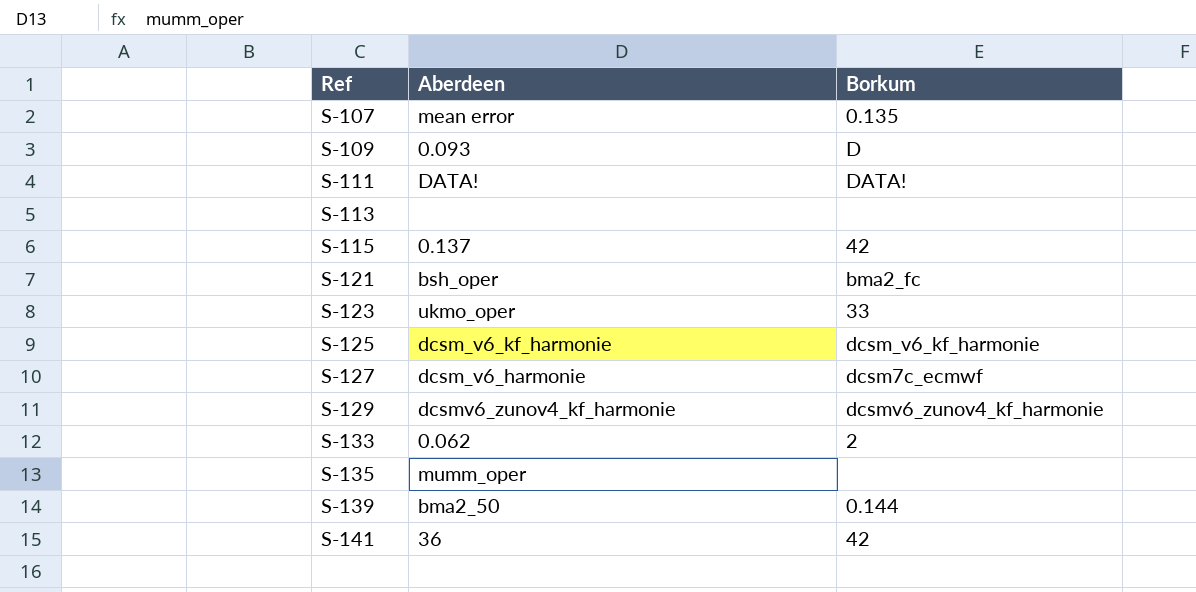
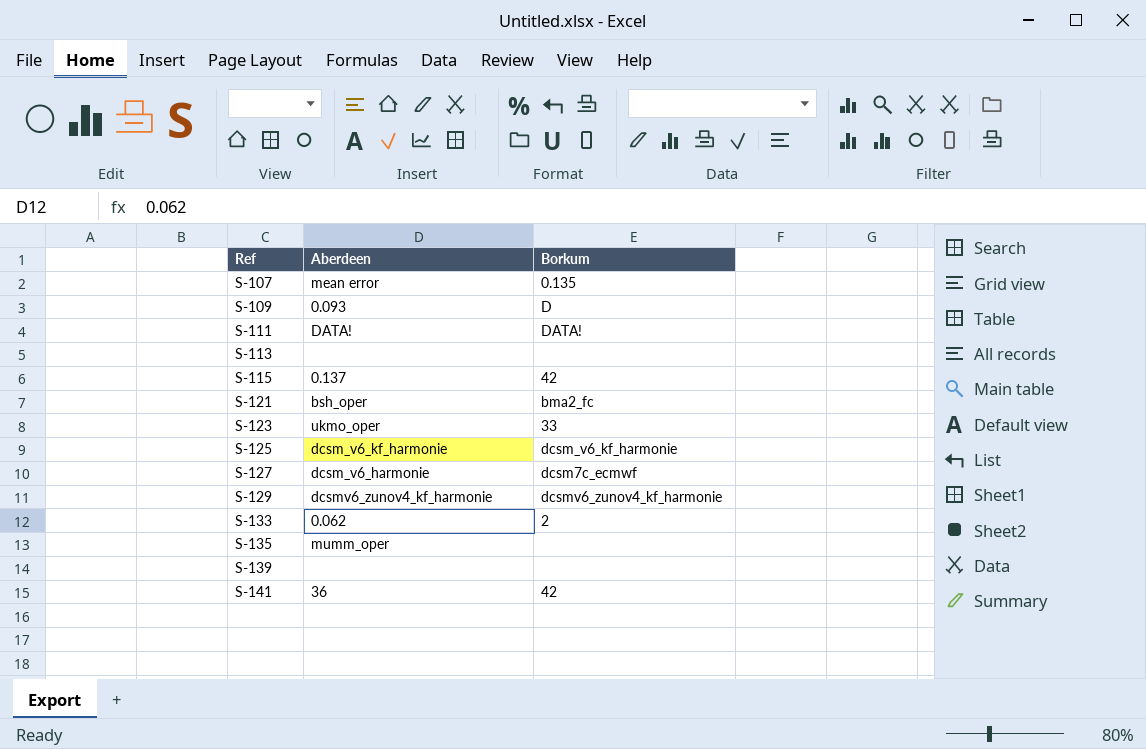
S-139 | Aberdeen: bma2_50 -> none
S-139 | Borkum: 0.144 -> none

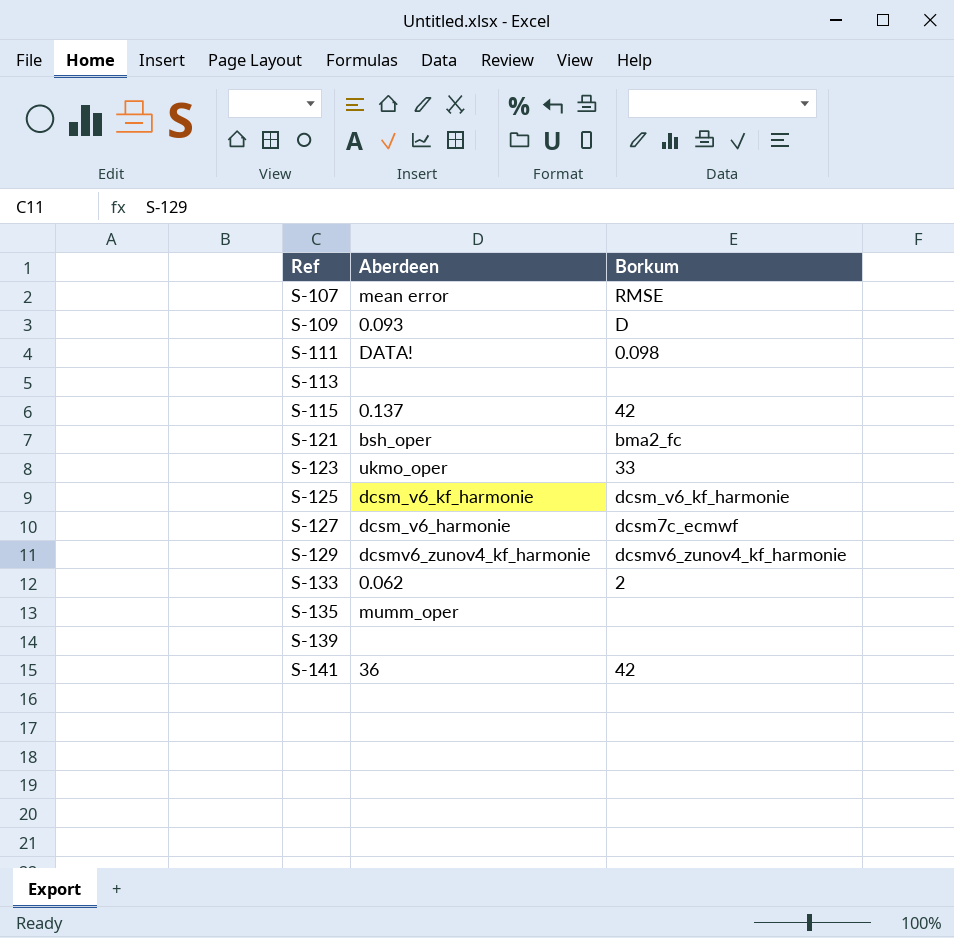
S-107 | Borkum: 0.135 -> RMSE
S-111 | Borkum: DATA! -> 0.098

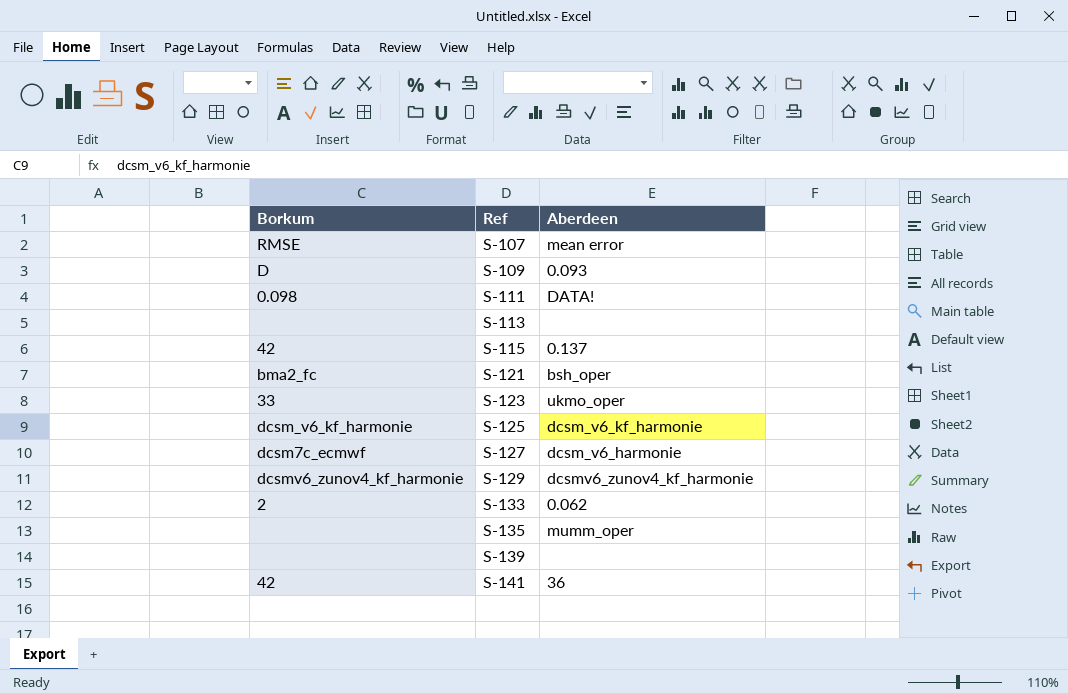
column Borkum | position: 3 -> 1

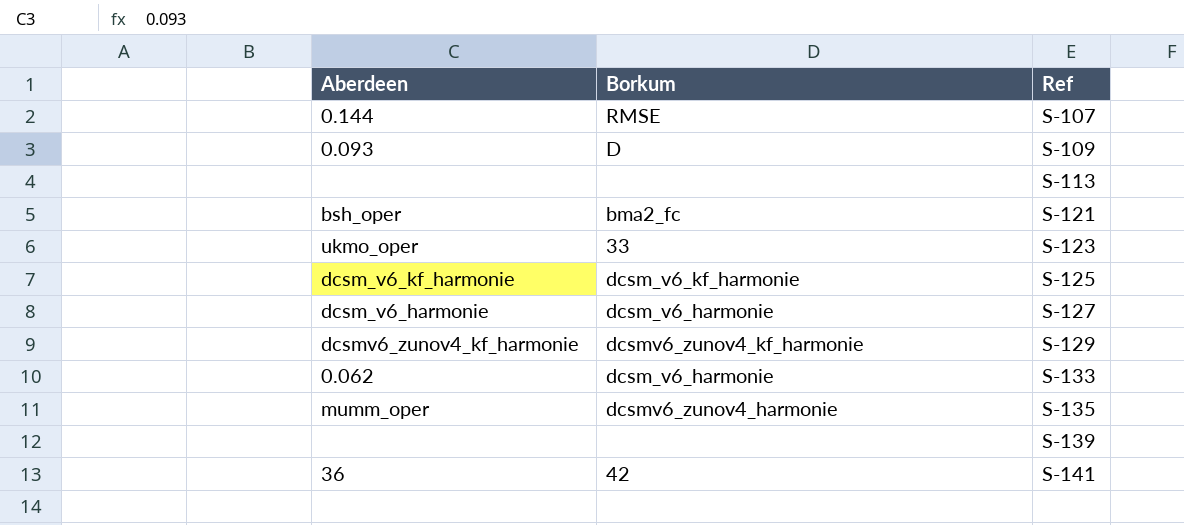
column Aberdeen | position: 3 -> 1
row S-111: 0.098 | DATA! -> none
row S-115: 42 | 0.137 -> none
S-107 | Aberdeen: mean error -> 0.144
S-127 | Borkum: dcsm7c_ecmwf -> dcsm_v6_harmonie
S-133 | Borkum: 2 -> dcsm_v6_harmonie
S-135 | Borkum: none -> dcsmv6_zunov4_harmonie

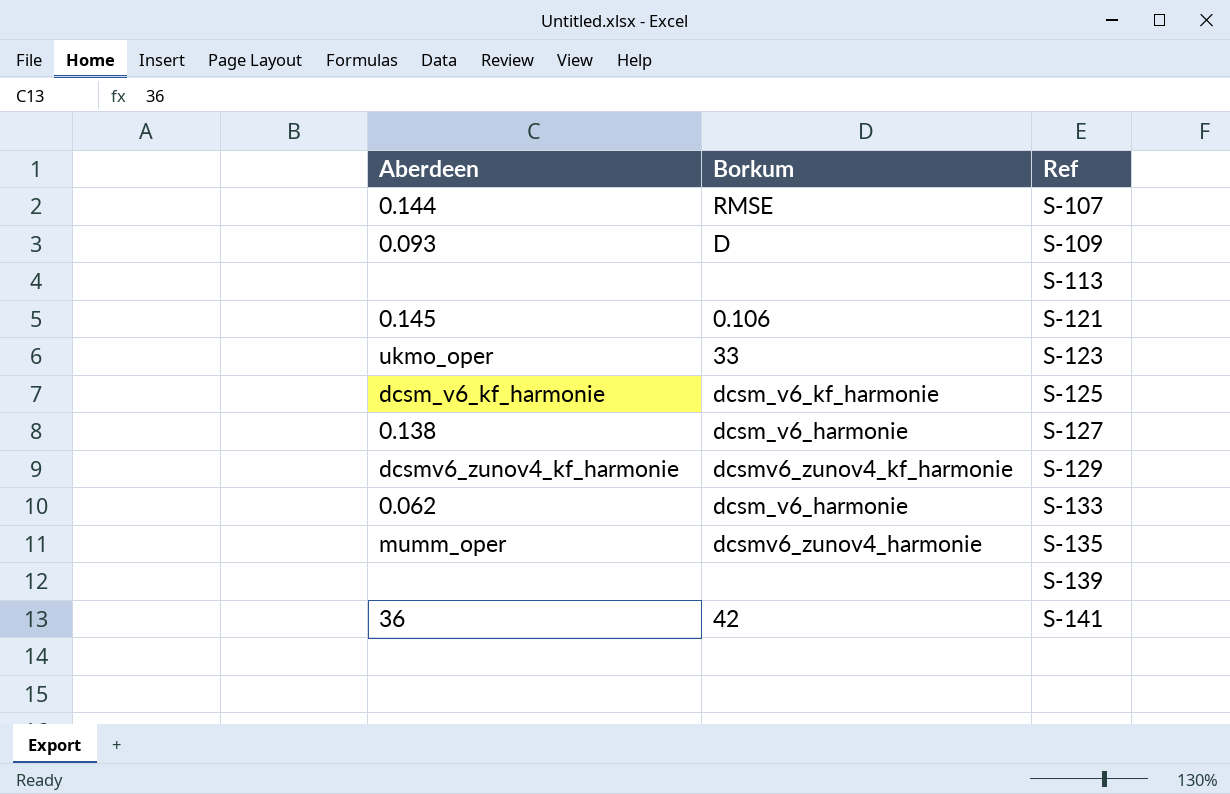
S-121 | Aberdeen: bsh_oper -> 0.145
S-121 | Borkum: bma2_fc -> 0.106
S-127 | Aberdeen: dcsm_v6_harmonie -> 0.138

